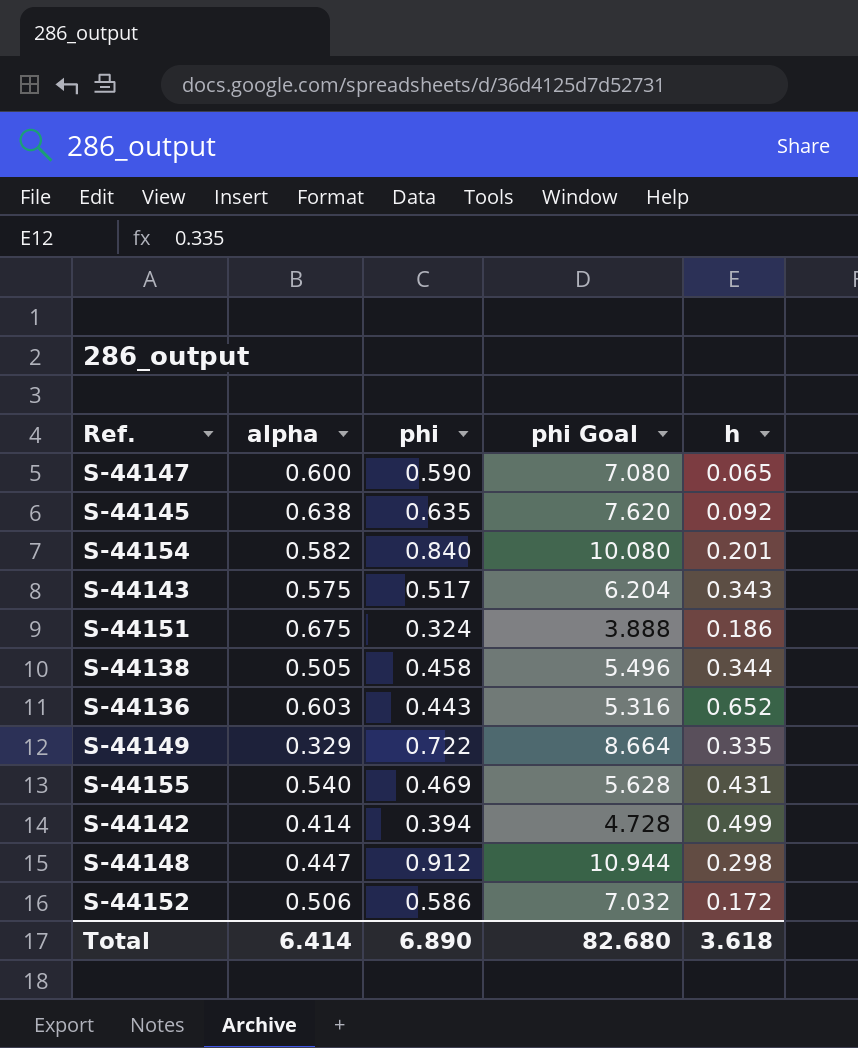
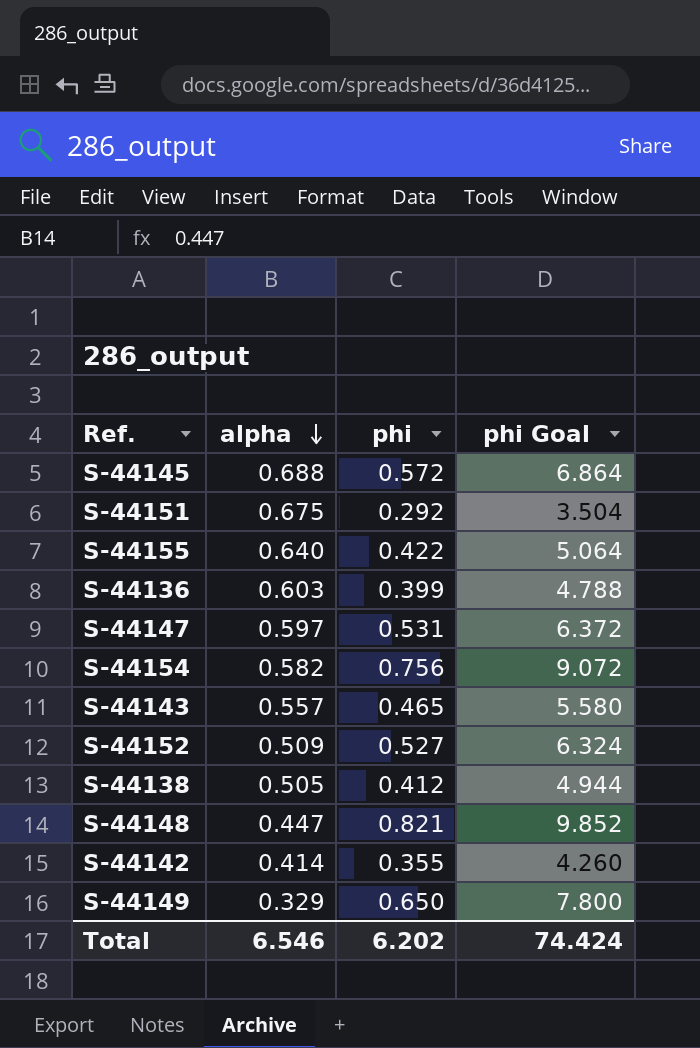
row order: none -> alpha descending
column h | position: 5 -> none
S-44145 | alpha: 0.638 -> 0.688
S-44145 | phi: 0.635 -> 0.572
S-44145 | phi Goal: 7.620 -> 6.864
S-44151 | phi: 0.324 -> 0.292
S-44151 | phi Goal: 3.888 -> 3.504
S-44155 | alpha: 0.540 -> 0.640
S-44155 | phi: 0.469 -> 0.422
S-44155 | phi Goal: 5.628 -> 5.064
S-44136 | phi: 0.443 -> 0.399
S-44136 | phi Goal: 5.316 -> 4.788
S-44147 | alpha: 0.600 -> 0.597
S-44147 | phi: 0.590 -> 0.531
S-44147 | phi Goal: 7.080 -> 6.372
S-44154 | phi: 0.840 -> 0.756
S-44154 | phi Goal: 10.080 -> 9.072
S-44143 | alpha: 0.575 -> 0.557
S-44143 | phi: 0.517 -> 0.465
S-44143 | phi Goal: 6.204 -> 5.580
S-44152 | alpha: 0.506 -> 0.509
S-44152 | phi: 0.586 -> 0.527
S-44152 | phi Goal: 7.032 -> 6.324
S-44138 | phi: 0.458 -> 0.412
S-44138 | phi Goal: 5.496 -> 4.944
S-44148 | phi: 0.912 -> 0.821
S-44148 | phi Goal: 10.944 -> 9.852
S-44142 | phi: 0.394 -> 0.355
S-44142 | phi Goal: 4.728 -> 4.260
S-44149 | phi: 0.722 -> 0.650
S-44149 | phi Goal: 8.664 -> 7.800
Total | alpha: 6.414 -> 6.546
Total | phi: 6.890 -> 6.202
Total | phi Goal: 82.680 -> 74.424

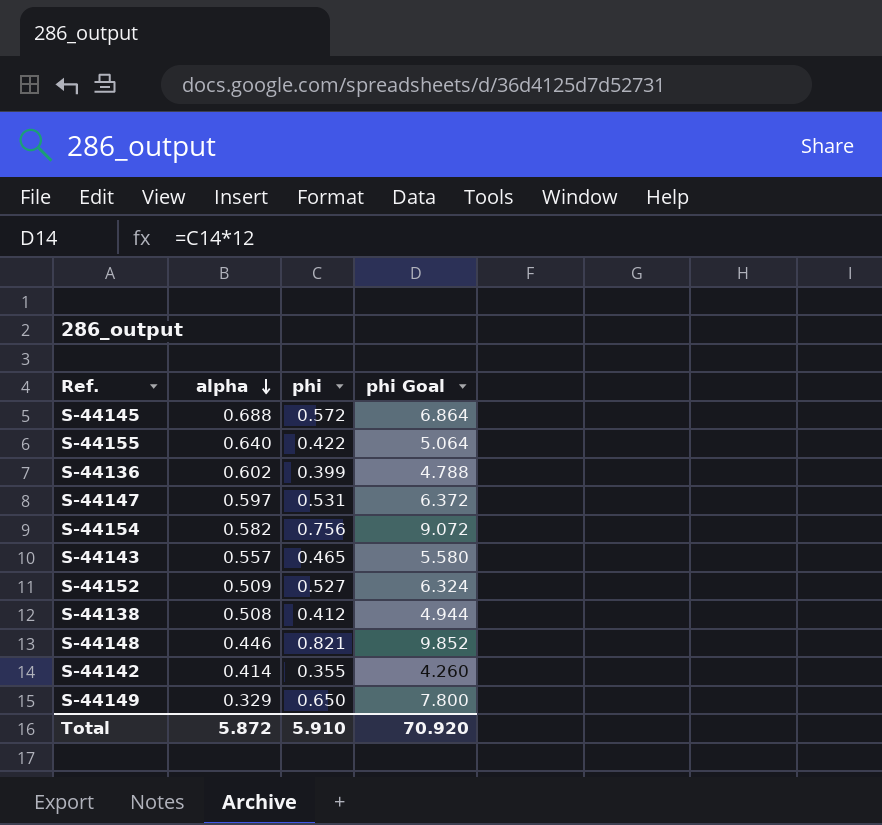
row S-44151: 0.675 | 0.292 | 3.504 -> none
S-44136 | alpha: 0.603 -> 0.602
S-44138 | alpha: 0.505 -> 0.508
S-44148 | alpha: 0.447 -> 0.446
Total | alpha: 6.546 -> 5.872
Total | phi: 6.202 -> 5.910
Total | phi Goal: 74.424 -> 70.920

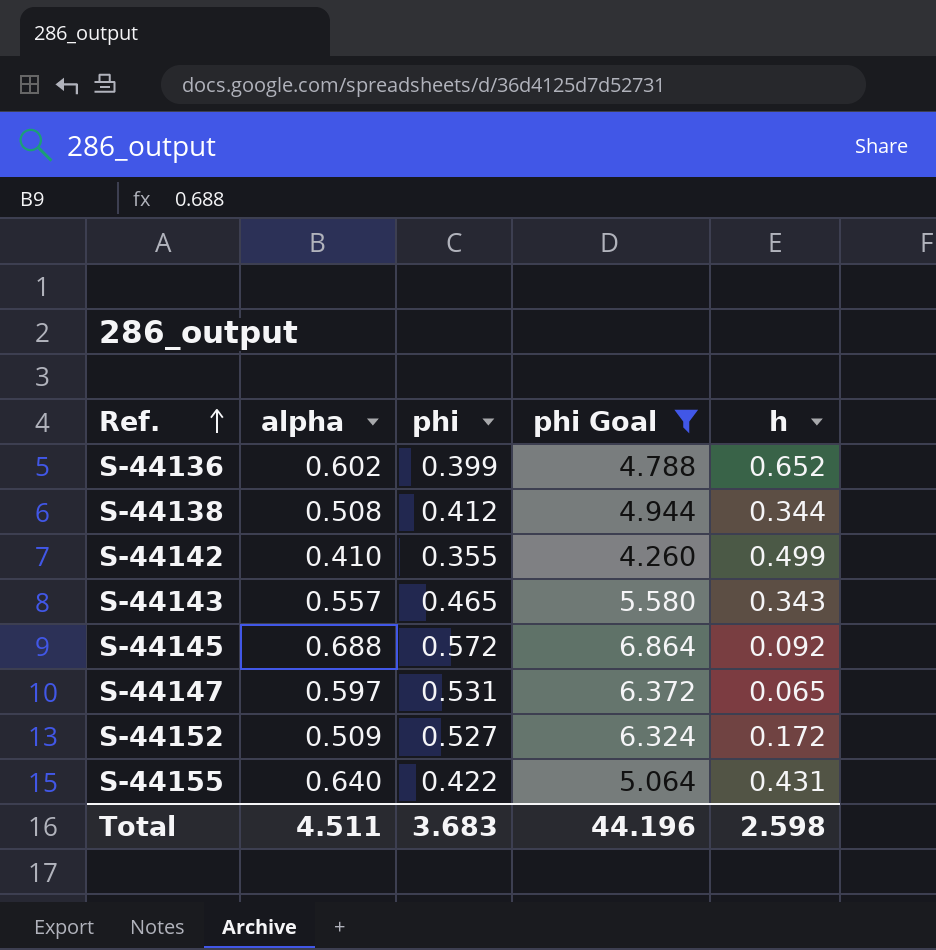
filter: none -> phi Goal <= 6.864
row order: alpha descending -> Ref. ascending
column h | position: none -> 5
S-44142 | alpha: 0.414 -> 0.410
Total | alpha: 5.872 -> 4.511
Total | phi: 5.910 -> 3.683
Total | phi Goal: 70.920 -> 44.196

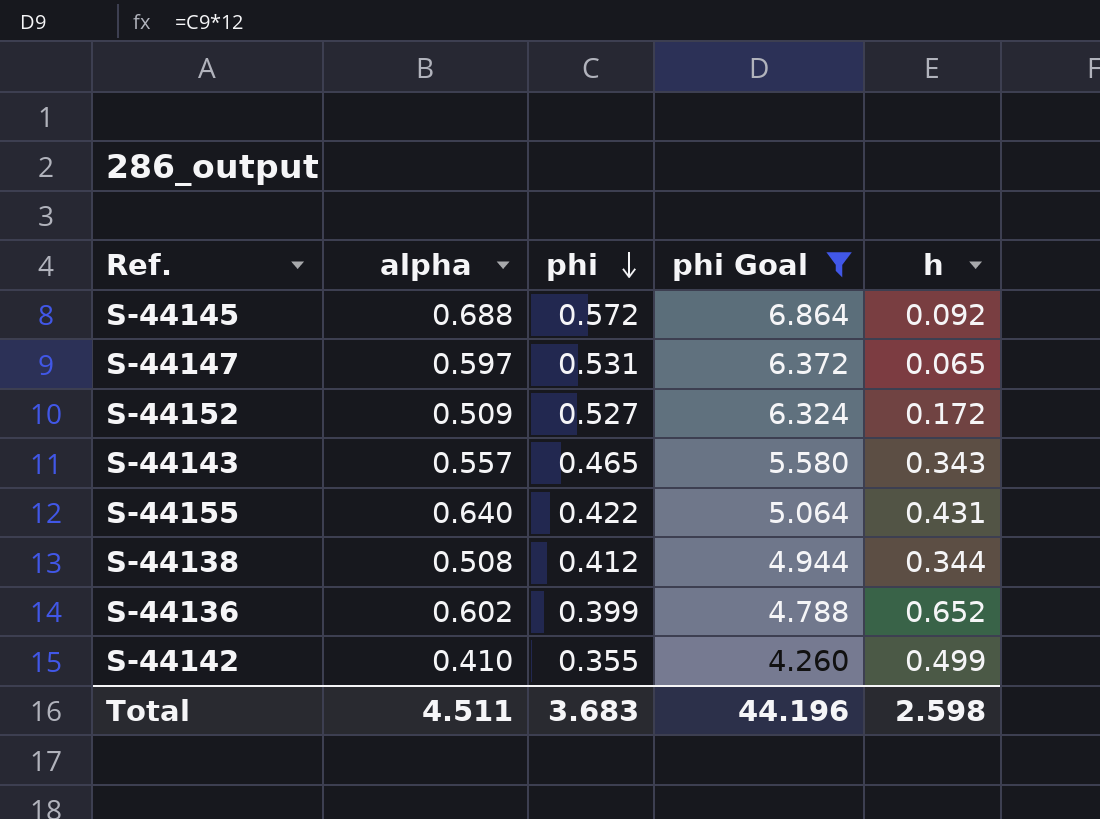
row order: Ref. ascending -> phi descending

